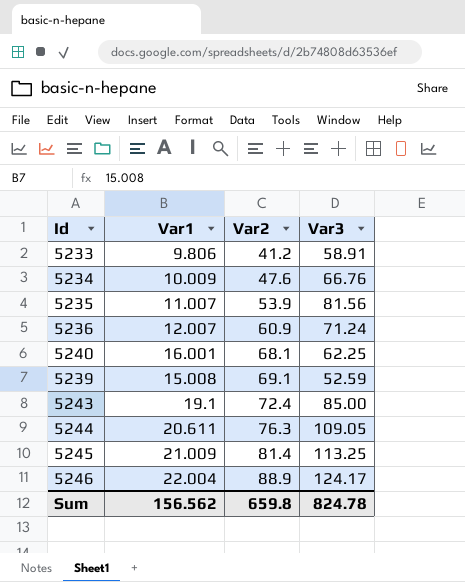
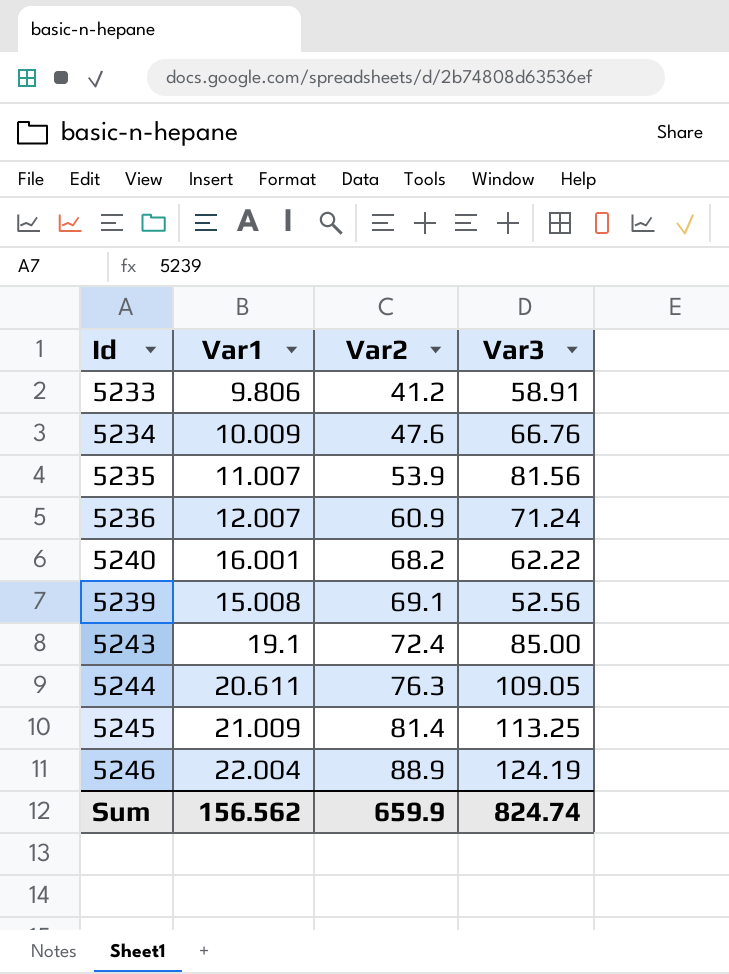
5240 | Var2: 68.1 -> 68.2
5240 | Var3: 62.25 -> 62.22
5239 | Var3: 52.59 -> 52.56
5246 | Var3: 124.17 -> 124.19
Sum | Var2: 659.8 -> 659.9
Sum | Var3: 824.78 -> 824.74

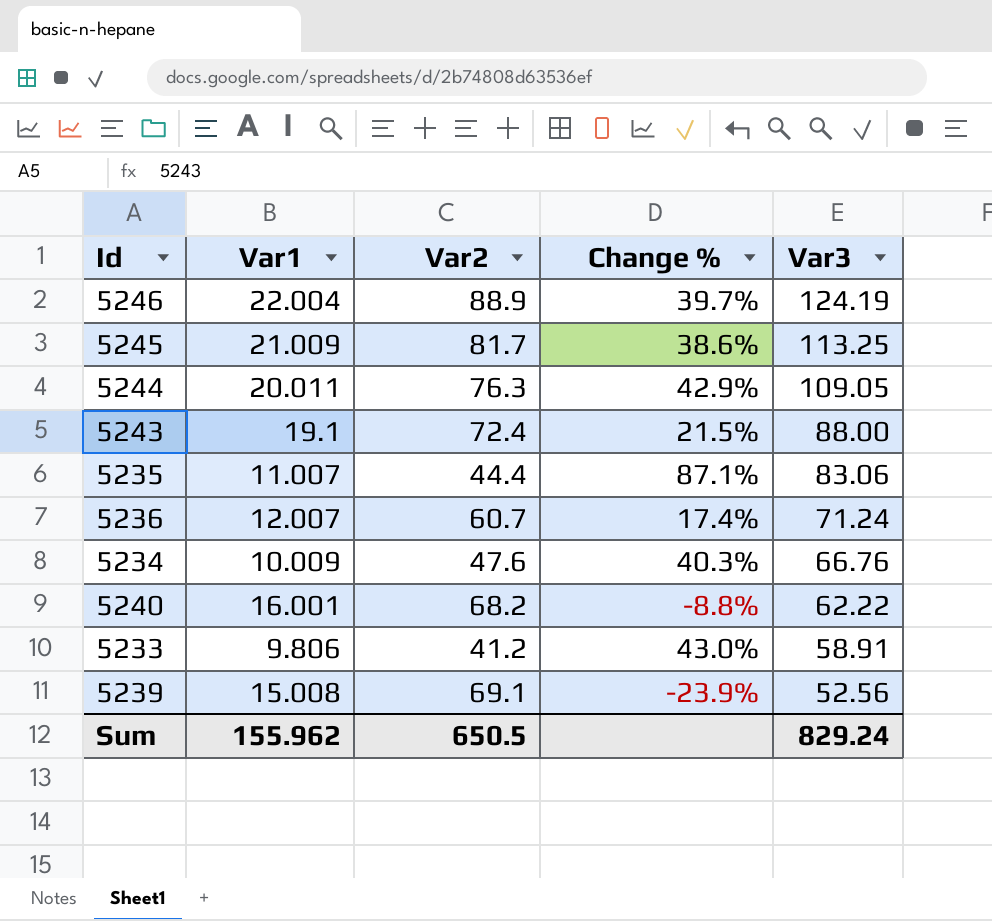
row order: Var2 ascending -> Var3 descending
column Change % | formula: none -> ([Var3] - [Var2]) / [Var2]
5245 | Var2: 81.4 -> 81.7
5244 | Var1: 20.611 -> 20.011
5243 | Var3: 85.00 -> 88.00
5235 | Var2: 53.9 -> 44.4
5235 | Var3: 81.56 -> 83.06
5236 | Var2: 60.9 -> 60.7
Sum | Var1: 156.562 -> 155.962
Sum | Var2: 659.9 -> 650.5
Sum | Var3: 824.74 -> 829.24

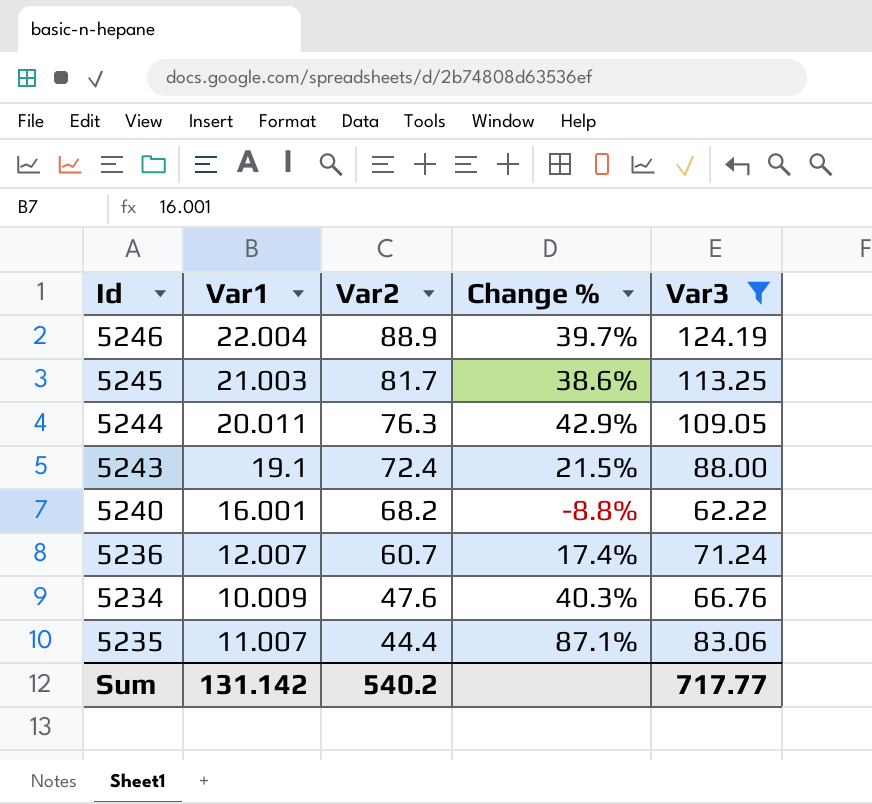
filter: none -> Var3 >= 62.22
row order: Var3 descending -> Var2 descending
5245 | Var1: 21.009 -> 21.003
Sum | Var1: 155.962 -> 131.142
Sum | Var2: 650.5 -> 540.2
Sum | Var3: 829.24 -> 717.77

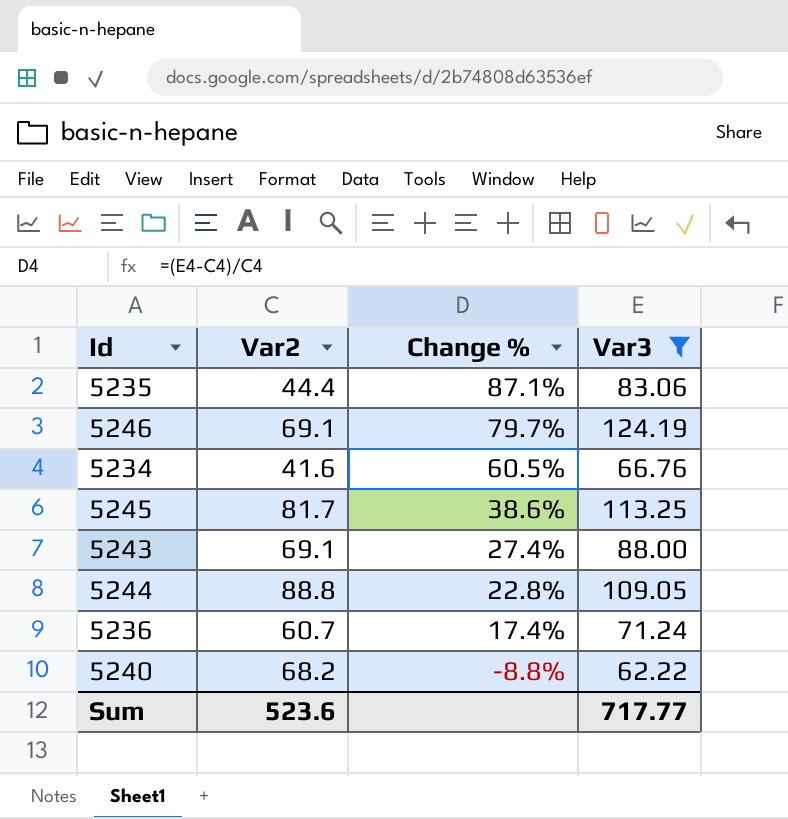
row order: Var2 descending -> Change % descending
column Var1 | position: 2 -> none
5246 | Var2: 88.9 -> 69.1
5246 | Change %: 39.7% -> 79.7%
5234 | Var2: 47.6 -> 41.6
5234 | Change %: 40.3% -> 60.5%
5243 | Var2: 72.4 -> 69.1
5243 | Change %: 21.5% -> 27.4%
5244 | Var2: 76.3 -> 88.8
5244 | Change %: 42.9% -> 22.8%
Sum | Var2: 540.2 -> 523.6

